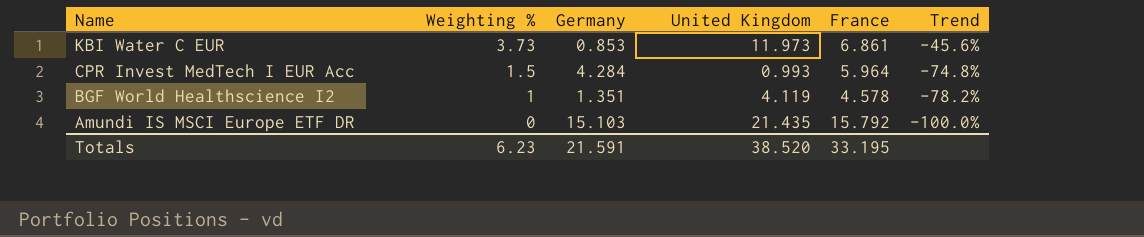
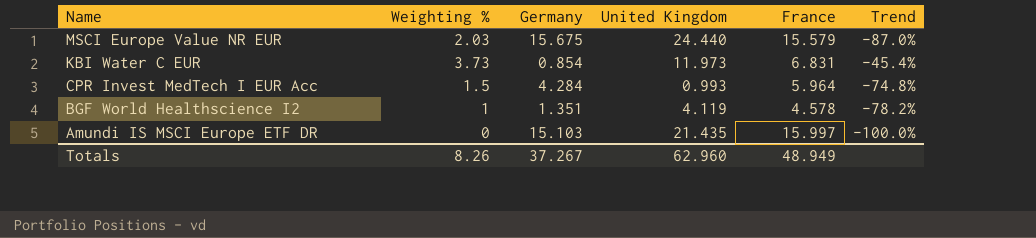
row MSCI Europe Value NR EUR: none -> 2.03 | 15.675 | 24.440 | 15.579 | -87.0%
KBI Water C EUR | Germany: 0.853 -> 0.854
KBI Water C EUR | France: 6.861 -> 6.831
KBI Water C EUR | Trend: -45.6% -> -45.4%
Amundi IS MSCI Europe ETF DR | France: 15.792 -> 15.997
Totals | Weighting %: 6.23 -> 8.26
Totals | Germany: 21.591 -> 37.267
Totals | United Kingdom: 38.520 -> 62.960
Totals | France: 33.195 -> 48.949

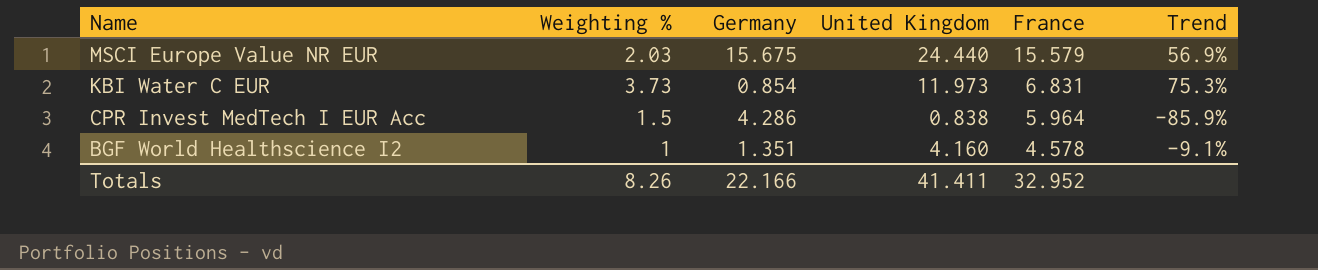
column Trend | formula: ([Weighting %] - [France]) / [France] -> ([United Kingdom] - [France]) / [France]
row Amundi IS MSCI Europe ETF DR: 0 | 15.103 | 21.435 | 15.997 | -100.0% -> none
CPR Invest MedTech I EUR Acc | Germany: 4.284 -> 4.286
CPR Invest MedTech I EUR Acc | United Kingdom: 0.993 -> 0.838
BGF World Healthscience I2 | United Kingdom: 4.119 -> 4.160
Totals | Germany: 37.267 -> 22.166
Totals | United Kingdom: 62.960 -> 41.411
Totals | France: 48.949 -> 32.952

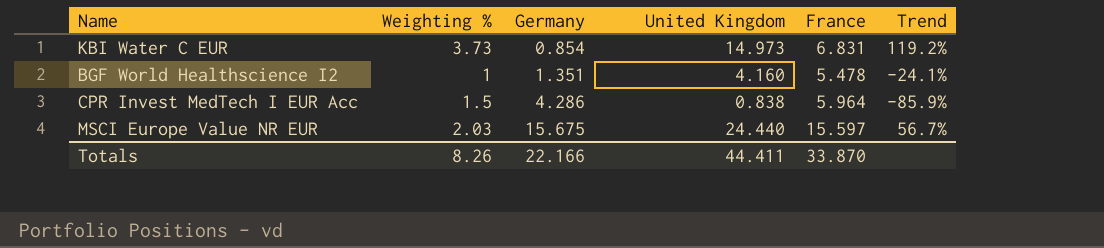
row order: Name descending -> Germany ascending
KBI Water C EUR | United Kingdom: 11.973 -> 14.973
KBI Water C EUR | Trend: 75.3% -> 119.2%
BGF World Healthscience I2 | France: 4.578 -> 5.478
BGF World Healthscience I2 | Trend: -9.1% -> -24.1%
MSCI Europe Value NR EUR | France: 15.579 -> 15.597
MSCI Europe Value NR EUR | Trend: 56.9% -> 56.7%
Totals | United Kingdom: 41.411 -> 44.411
Totals | France: 32.952 -> 33.870

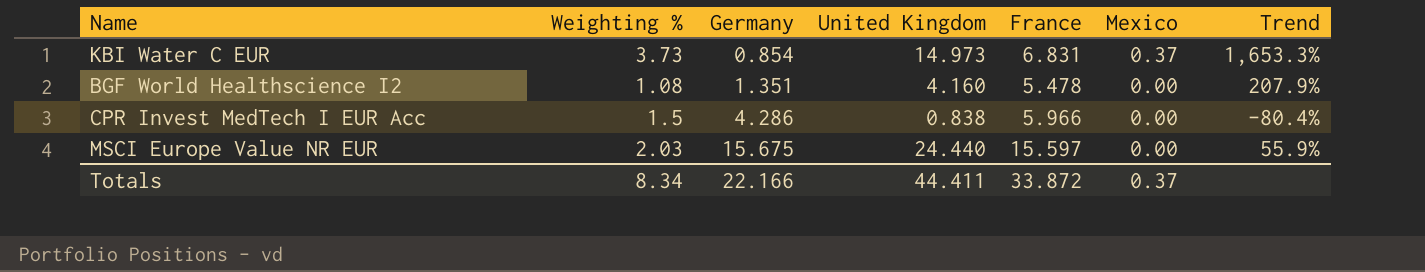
column Mexico | position: none -> 6
column Trend | formula: ([United Kingdom] - [France]) / [France] -> ([United Kingdom] - [Germany]) / [Germany]
BGF World Healthscience I2 | Weighting %: 1 -> 1.08
CPR Invest MedTech I EUR Acc | France: 5.964 -> 5.966
Totals | Weighting %: 8.26 -> 8.34
Totals | France: 33.870 -> 33.872

